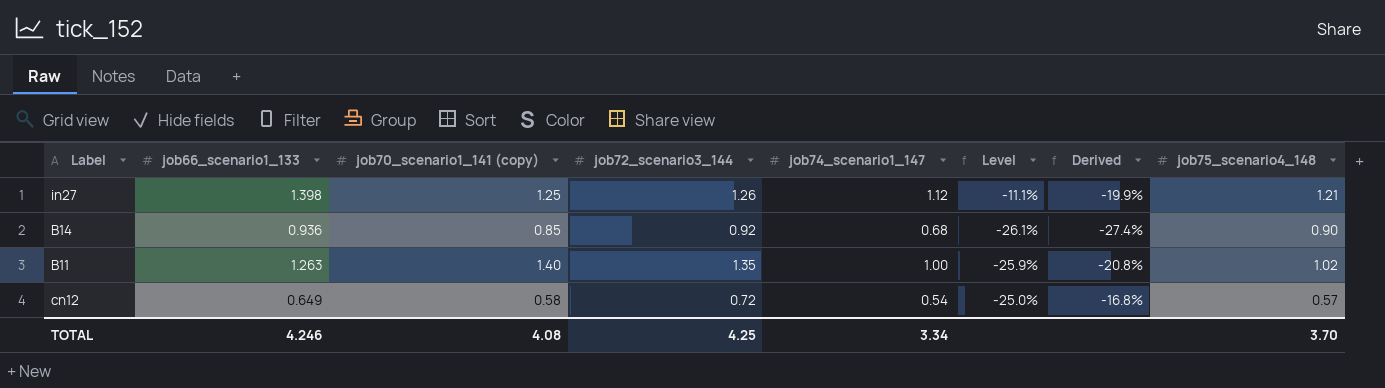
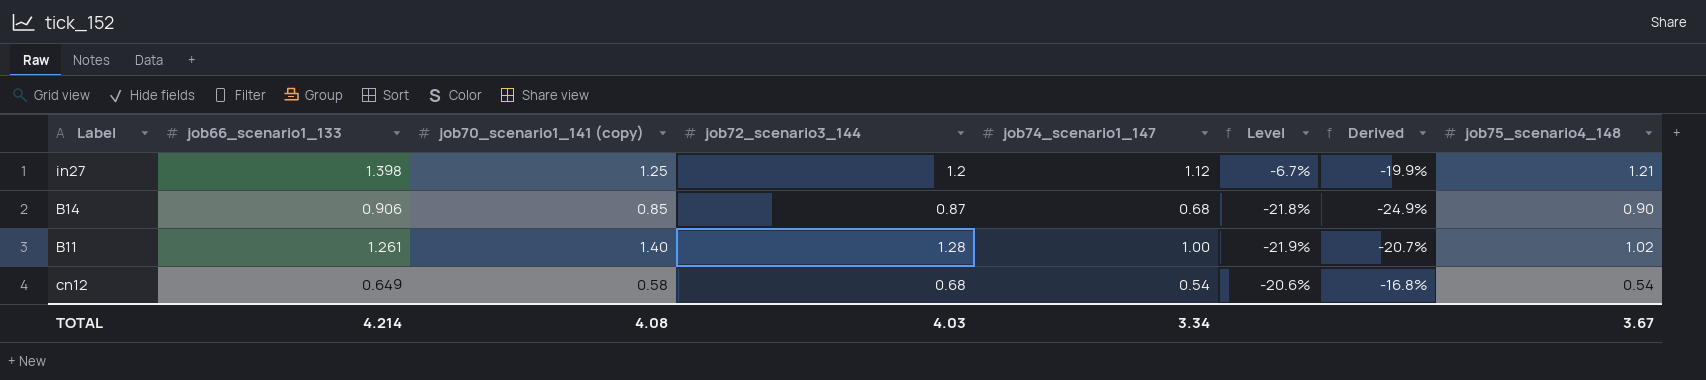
in27 | job72_scenario3_144: 1.26 -> 1.2
in27 | Level: -11.1% -> -6.7%
B14 | job66_scenario1_133: 0.936 -> 0.906
B14 | job72_scenario3_144: 0.92 -> 0.87
B14 | Level: -26.1% -> -21.8%
B14 | Derived: -27.4% -> -24.9%
B11 | job66_scenario1_133: 1.263 -> 1.261
B11 | job72_scenario3_144: 1.35 -> 1.28
B11 | Level: -25.9% -> -21.9%
B11 | Derived: -20.8% -> -20.7%
cn12 | job72_scenario3_144: 0.72 -> 0.68
cn12 | Level: -25.0% -> -20.6%
cn12 | job75_scenario4_148: 0.57 -> 0.54
TOTAL | job66_scenario1_133: 4.246 -> 4.214
TOTAL | job72_scenario3_144: 4.25 -> 4.03
TOTAL | job75_scenario4_148: 3.70 -> 3.67

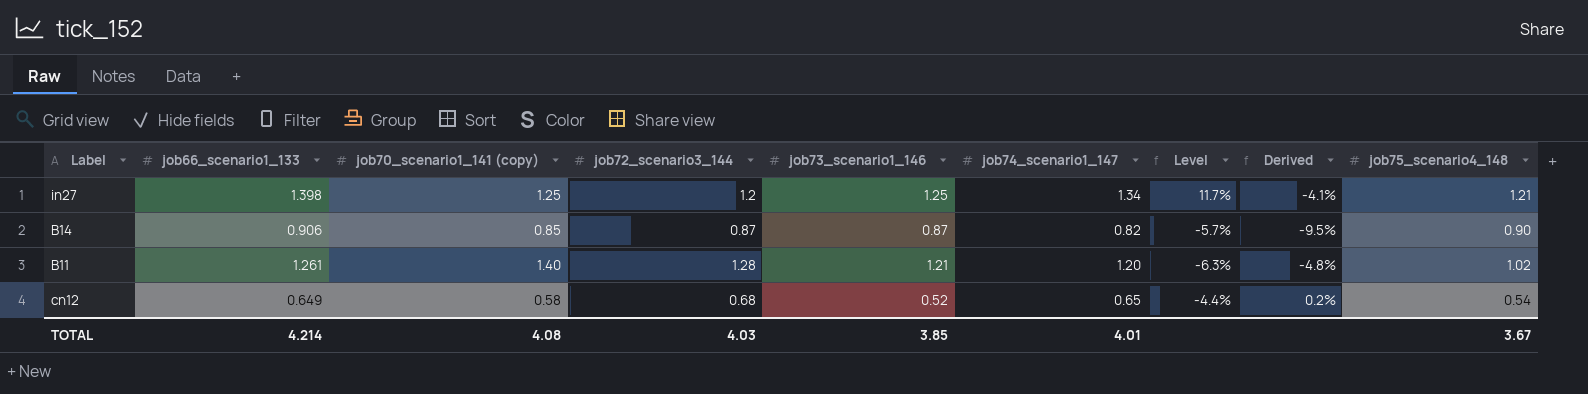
column job73_scenario1_146 | position: none -> 5
in27 | job74_scenario1_147: 1.12 -> 1.34
in27 | Level: -6.7% -> 11.7%
in27 | Derived: -19.9% -> -4.1%
B14 | job74_scenario1_147: 0.68 -> 0.82
B14 | Level: -21.8% -> -5.7%
B14 | Derived: -24.9% -> -9.5%
B11 | job74_scenario1_147: 1.00 -> 1.20
B11 | Level: -21.9% -> -6.3%
B11 | Derived: -20.7% -> -4.8%
cn12 | job74_scenario1_147: 0.54 -> 0.65
cn12 | Level: -20.6% -> -4.4%
cn12 | Derived: -16.8% -> 0.2%
TOTAL | job74_scenario1_147: 3.34 -> 4.01

